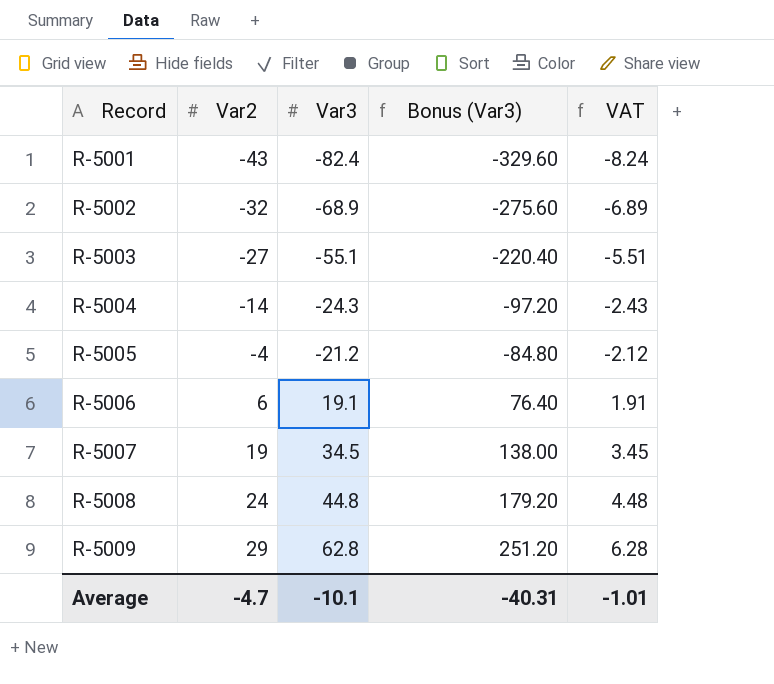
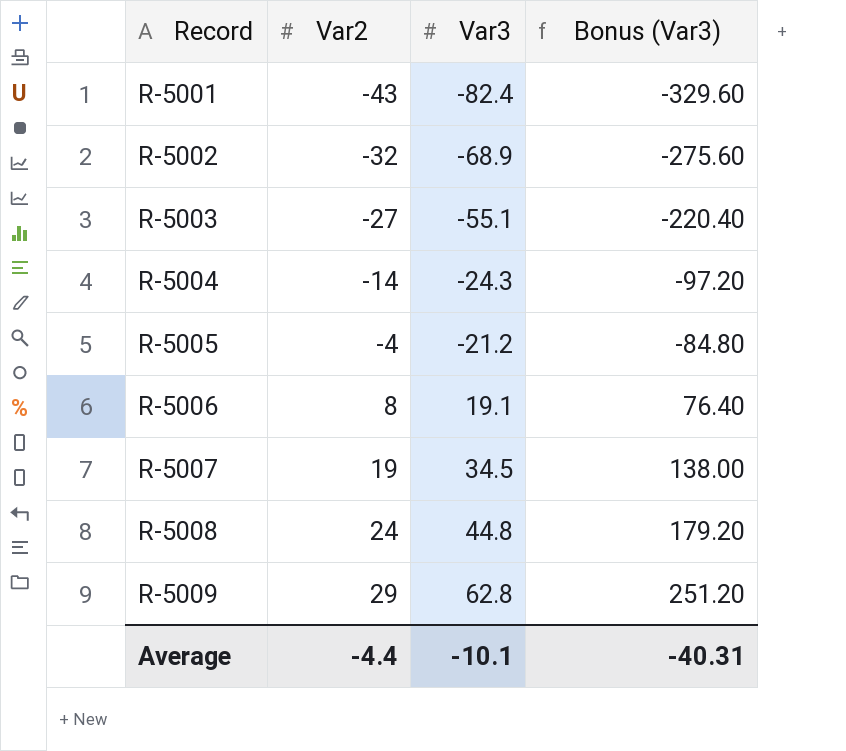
column VAT | formula: [Var3] * 0.1 -> none
R-5006 | Var2: 6 -> 8
Average | Var2: -4.7 -> -4.4

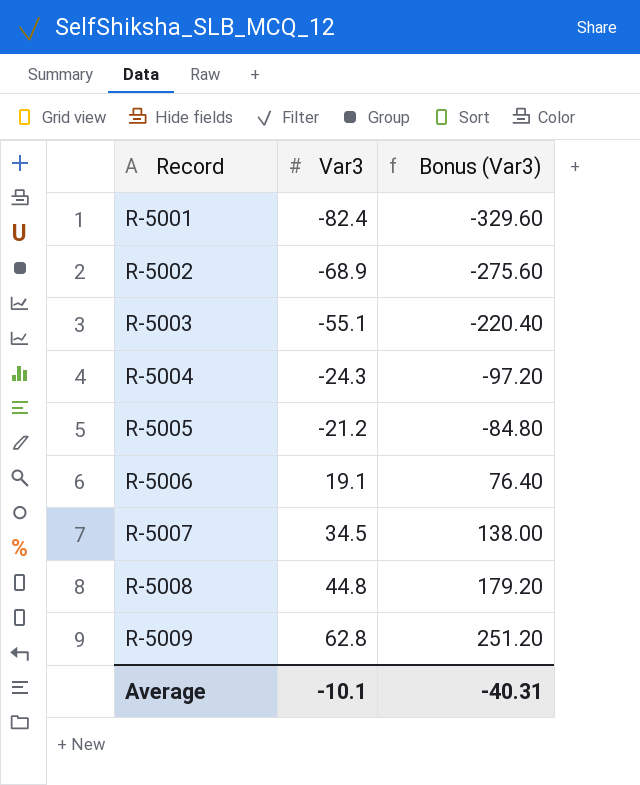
column Var2 | position: 2 -> none

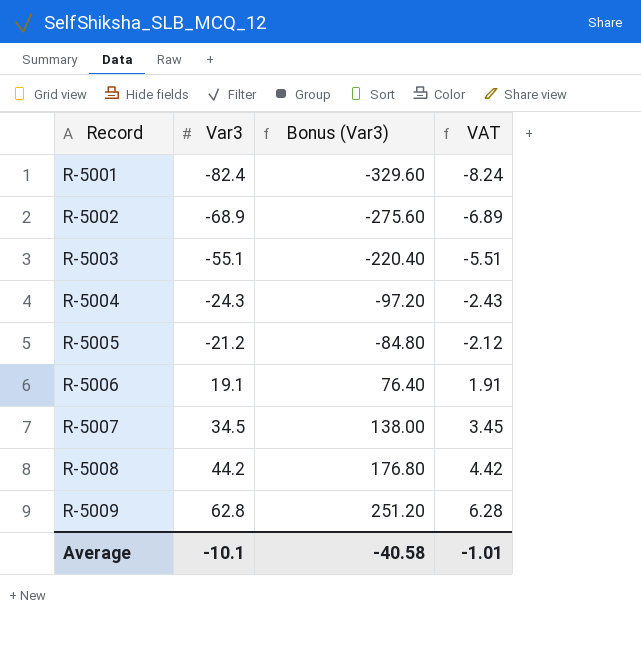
column VAT | formula: none -> [Var3] * 0.1
R-5008 | Var3: 44.8 -> 44.2
R-5008 | Bonus (Var3): 179.20 -> 176.80
Average | Bonus (Var3): -40.31 -> -40.58

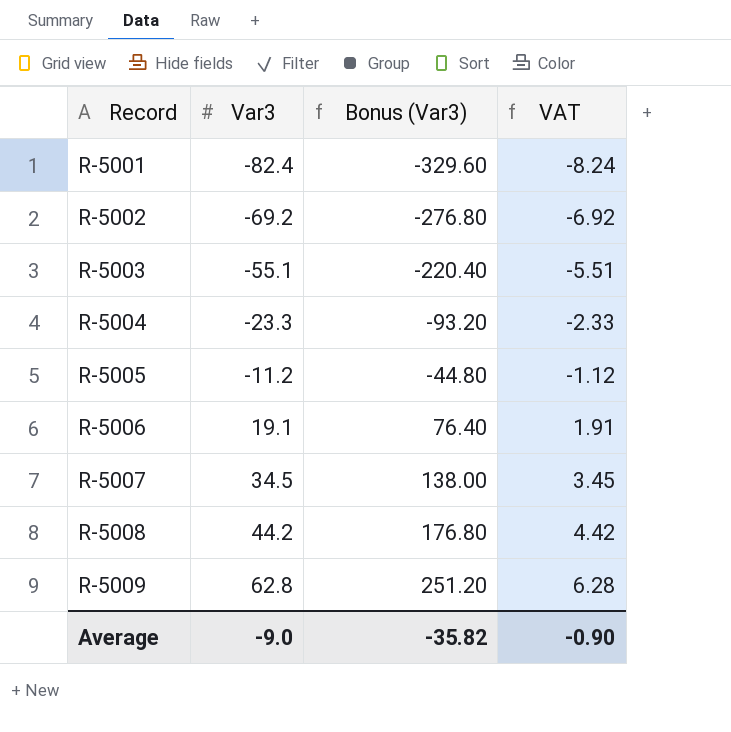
R-5002 | Var3: -68.9 -> -69.2
R-5002 | Bonus (Var3): -275.60 -> -276.80
R-5002 | VAT: -6.89 -> -6.92
R-5004 | Var3: -24.3 -> -23.3
R-5004 | Bonus (Var3): -97.20 -> -93.20
R-5004 | VAT: -2.43 -> -2.33
R-5005 | Var3: -21.2 -> -11.2
R-5005 | Bonus (Var3): -84.80 -> -44.80
R-5005 | VAT: -2.12 -> -1.12
Average | Var3: -10.1 -> -9.0
Average | Bonus (Var3): -40.58 -> -35.82
Average | VAT: -1.01 -> -0.90

